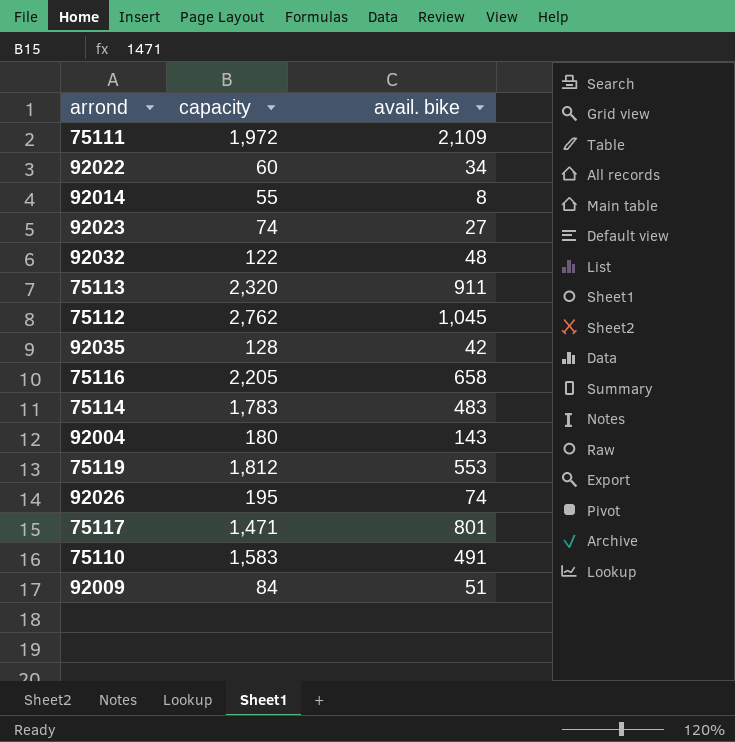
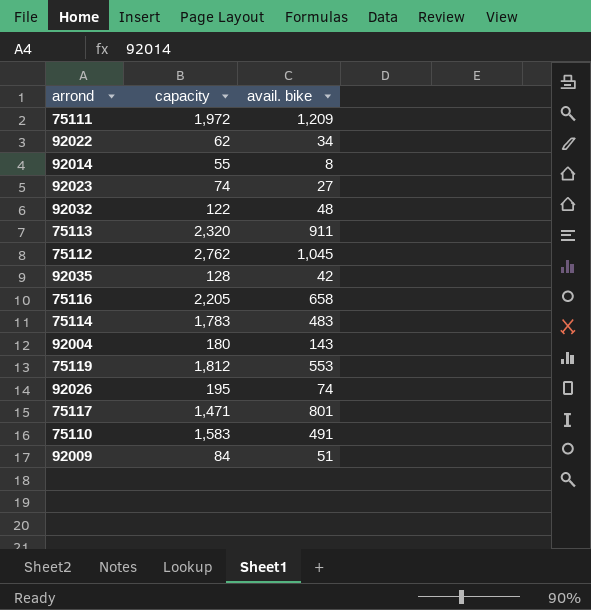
75111 | avail. bike: 2,109 -> 1,209
92022 | capacity: 60 -> 62

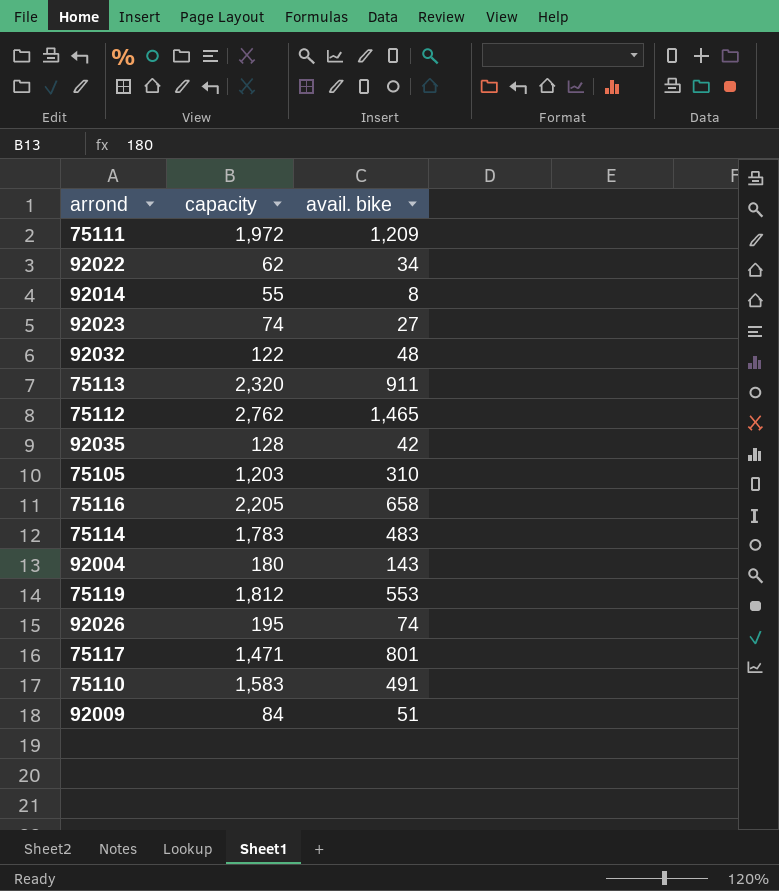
75112 | avail. bike: 1,045 -> 1,465
row 75105: none -> 1,203 | 310

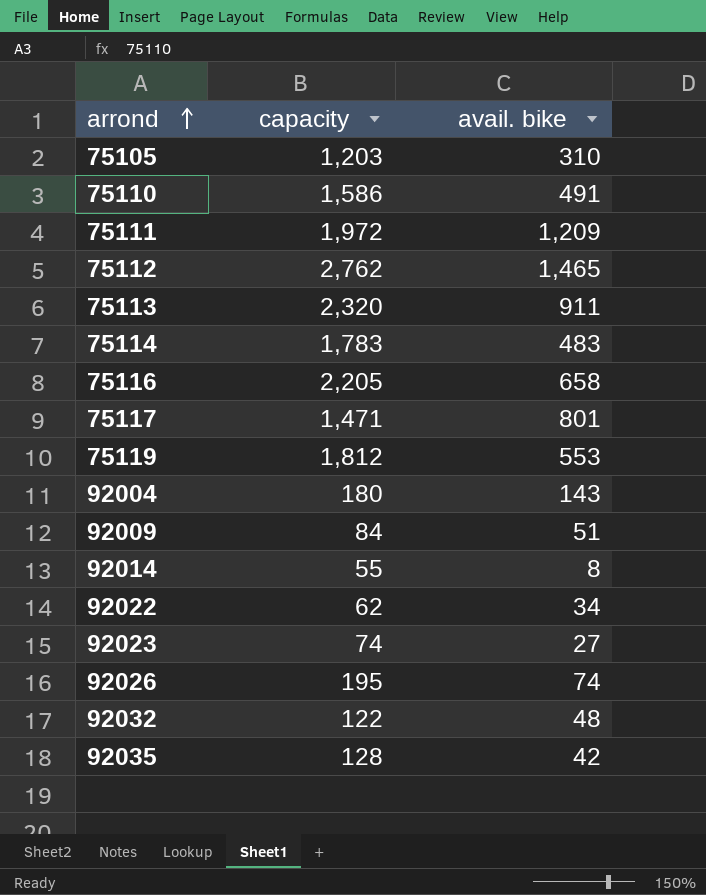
row order: none -> arrond ascending
75110 | capacity: 1,583 -> 1,586

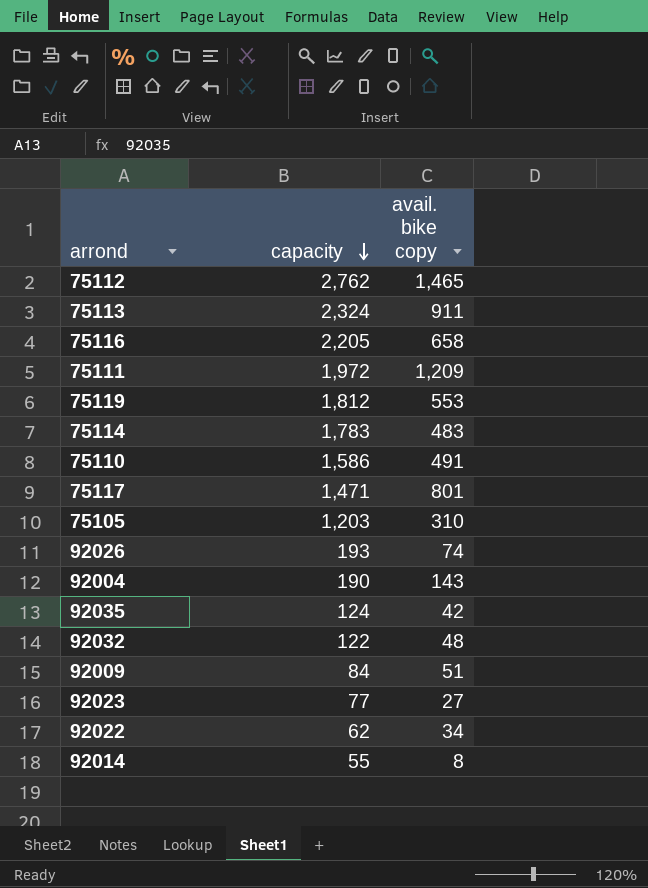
row order: arrond ascending -> capacity descending
column name: avail. bike -> avail. bike copy
75113 | capacity: 2,320 -> 2,324
92026 | capacity: 195 -> 193
92004 | capacity: 180 -> 190
92035 | capacity: 128 -> 124
92023 | capacity: 74 -> 77

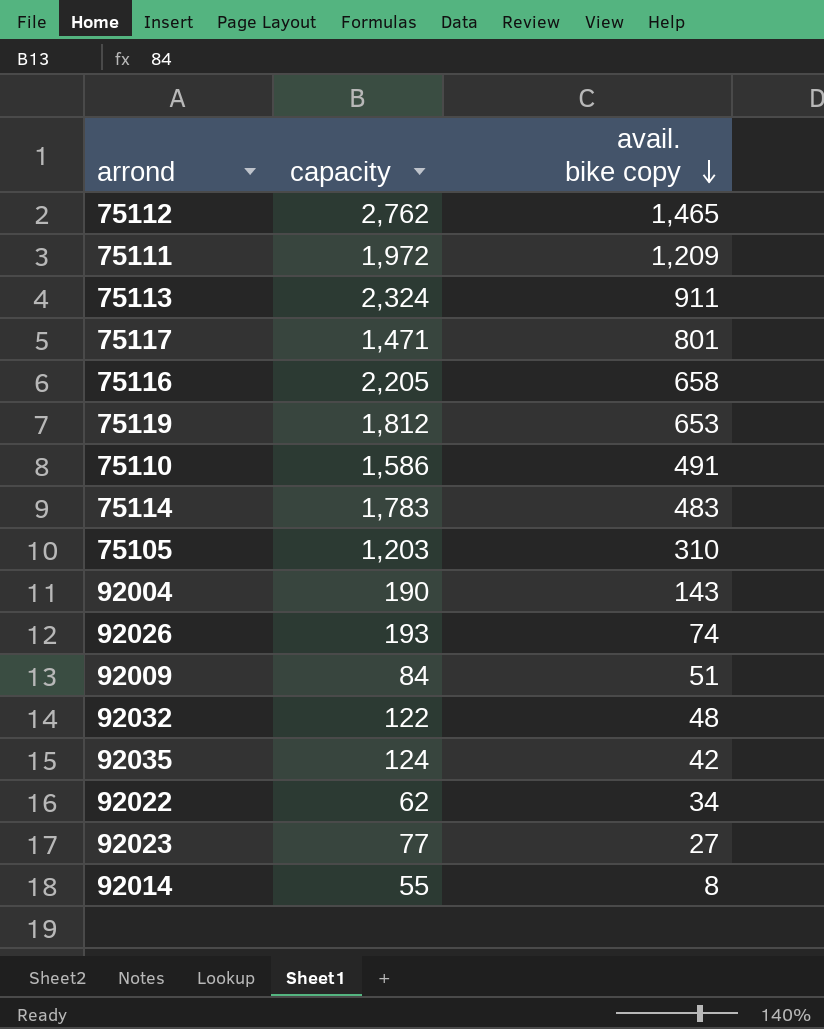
row order: capacity descending -> avail. bike copy descending
75119 | avail. bike copy: 553 -> 653

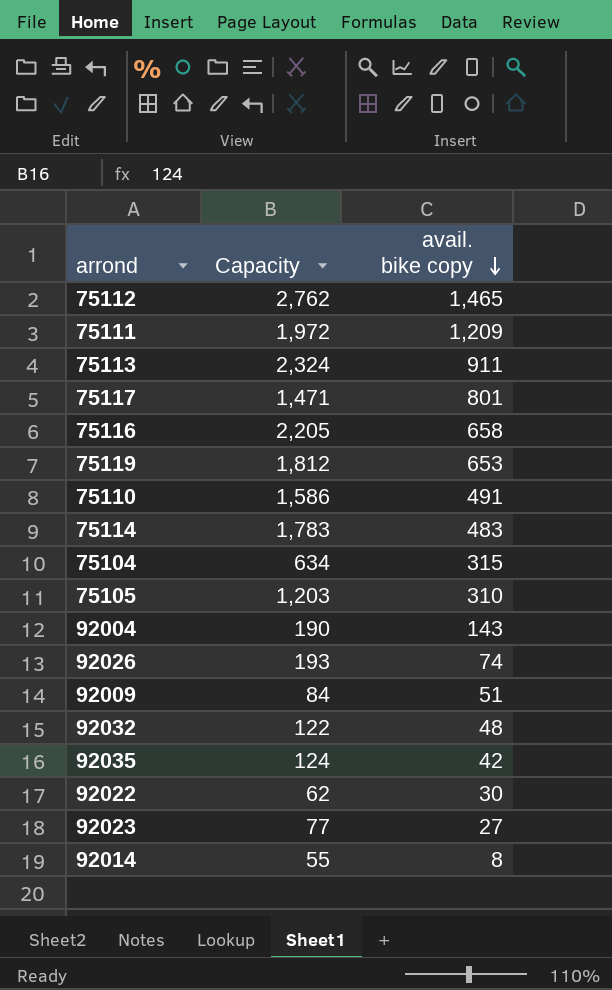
column name: capacity -> Capacity
row 75104: none -> 634 | 315
92022 | avail. bike copy: 34 -> 30

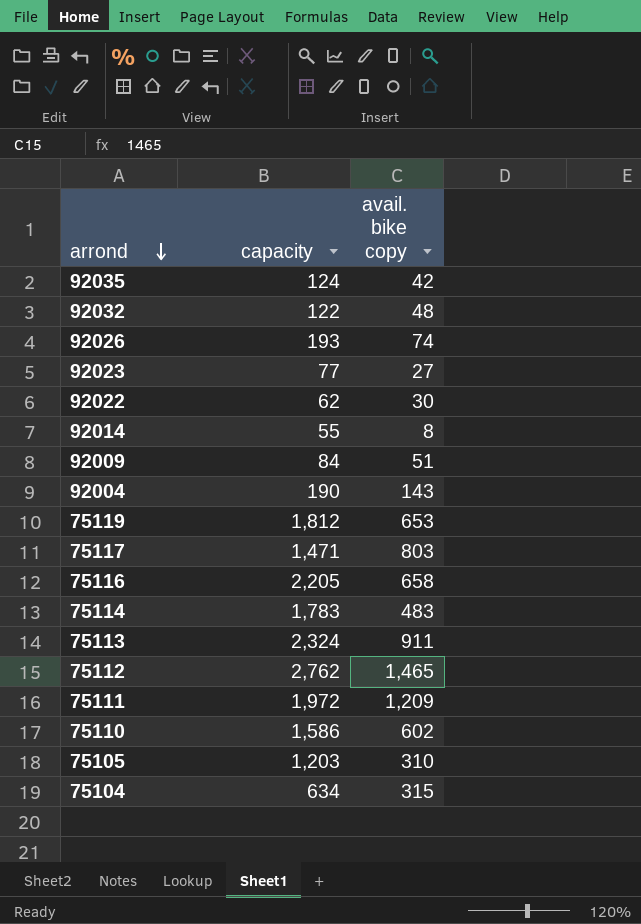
row order: avail. bike copy descending -> arrond descending
column name: Capacity -> capacity
75117 | avail. bike copy: 801 -> 803
75110 | avail. bike copy: 491 -> 602

